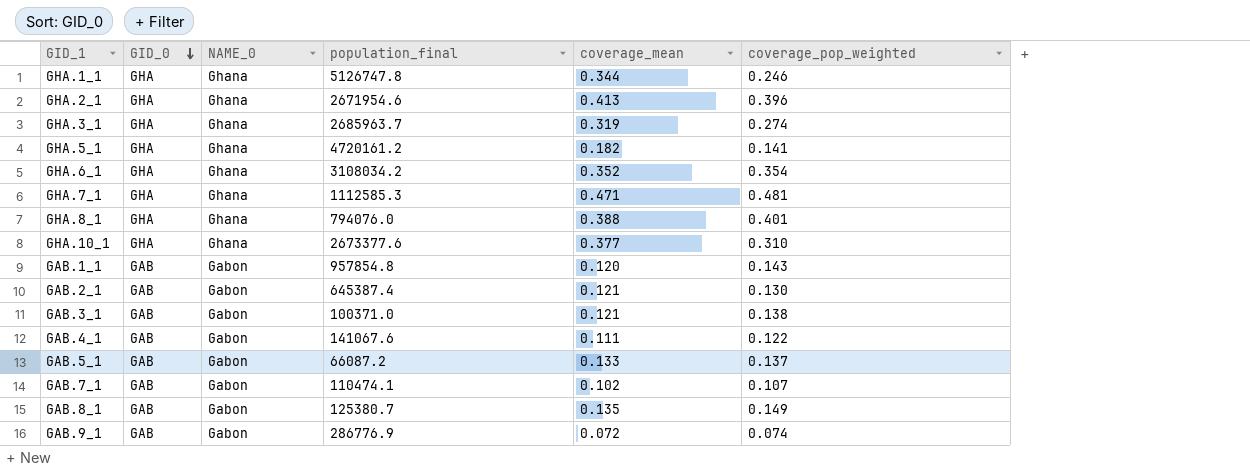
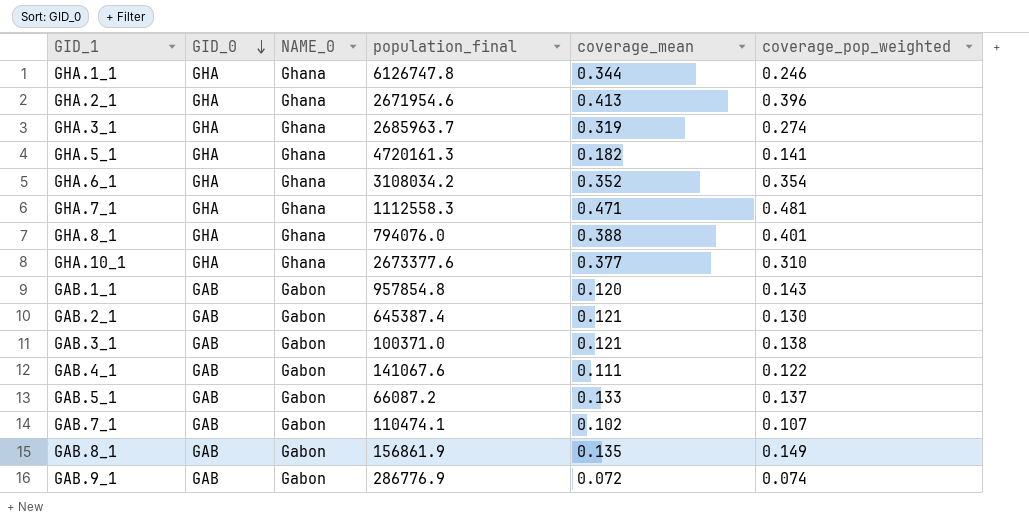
GHA.1_1 | population_final: 5126747.8 -> 6126747.8
GHA.5_1 | population_final: 4720161.2 -> 4720161.3
GHA.7_1 | population_final: 1112585.3 -> 1112558.3
GAB.8_1 | population_final: 125380.7 -> 156861.9

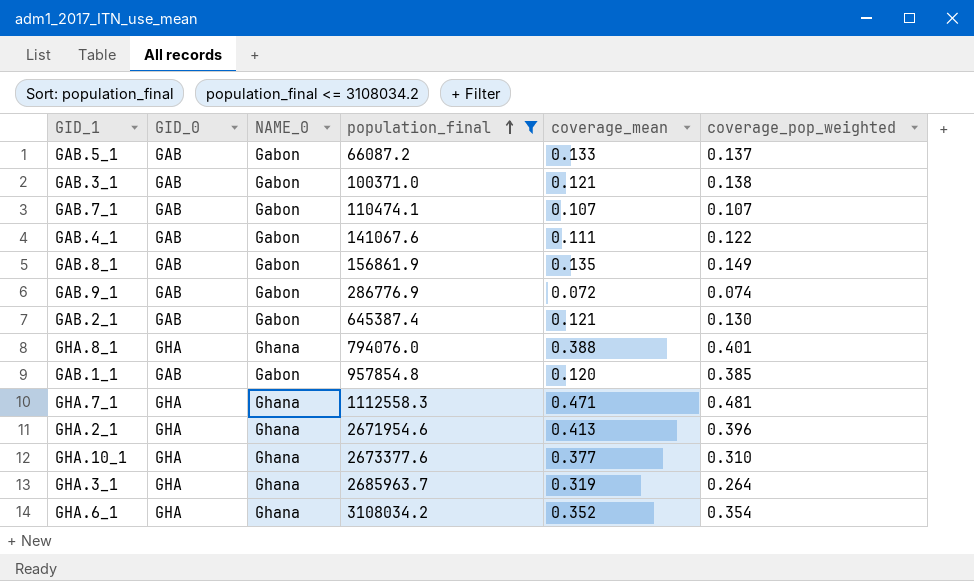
filter: none -> population_final <= 3108034.2
row order: GID_0 descending -> population_final ascending
GAB.7_1 | coverage_mean: 0.102 -> 0.107
GAB.1_1 | coverage_pop_weighted: 0.143 -> 0.385
GHA.3_1 | coverage_pop_weighted: 0.274 -> 0.264

